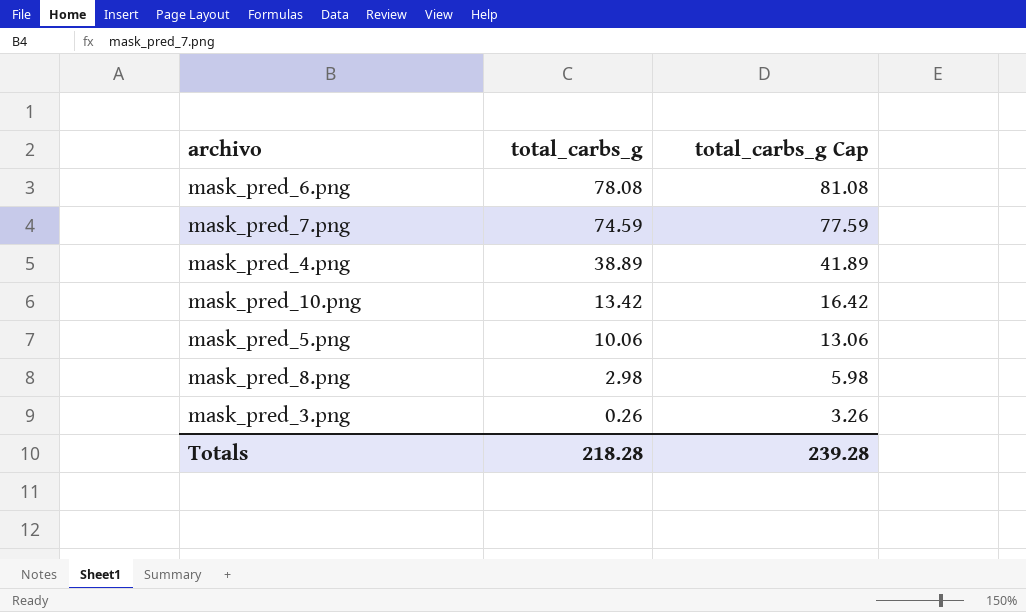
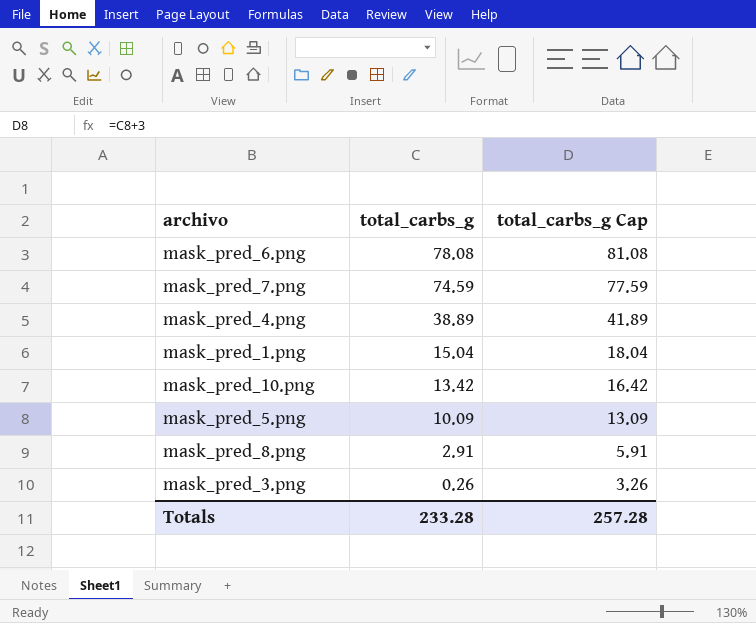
row mask_pred_1.png: none -> 15.04 | 18.04
mask_pred_5.png | total_carbs_g: 10.06 -> 10.09
mask_pred_5.png | total_carbs_g Cap: 13.06 -> 13.09
mask_pred_8.png | total_carbs_g: 2.98 -> 2.91
mask_pred_8.png | total_carbs_g Cap: 5.98 -> 5.91
Totals | total_carbs_g: 218.28 -> 233.28
Totals | total_carbs_g Cap: 239.28 -> 257.28

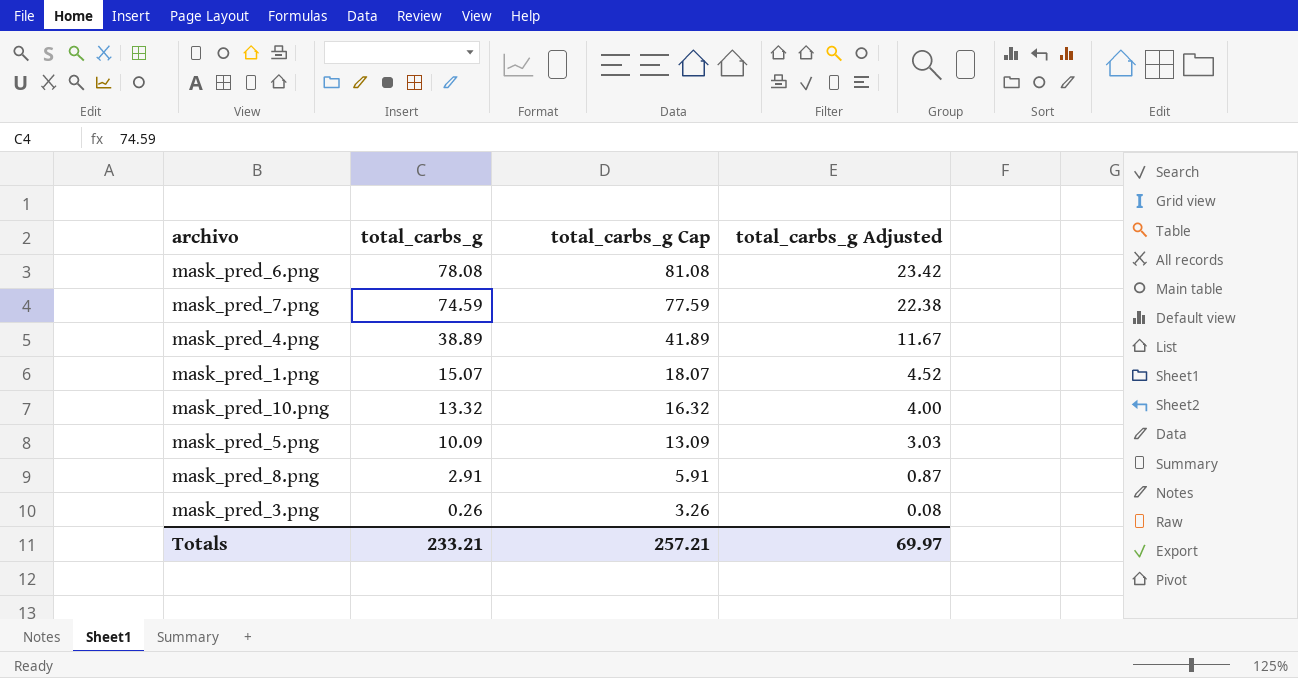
column total_carbs_g Adjusted | formula: none -> [total_carbs_g] * 0.3
mask_pred_1.png | total_carbs_g: 15.04 -> 15.07
mask_pred_1.png | total_carbs_g Cap: 18.04 -> 18.07
mask_pred_10.png | total_carbs_g: 13.42 -> 13.32
mask_pred_10.png | total_carbs_g Cap: 16.42 -> 16.32
Totals | total_carbs_g: 233.28 -> 233.21
Totals | total_carbs_g Cap: 257.28 -> 257.21

